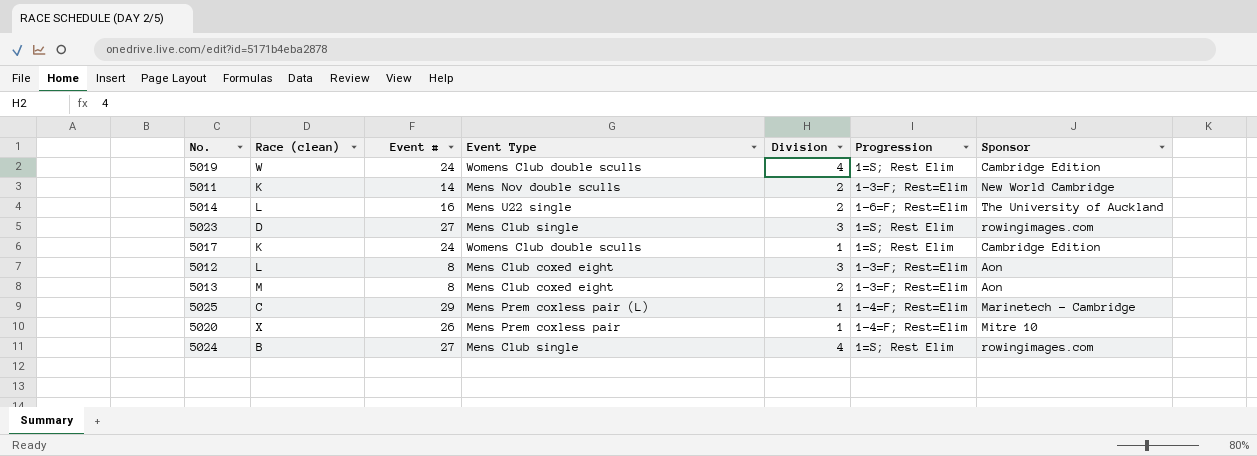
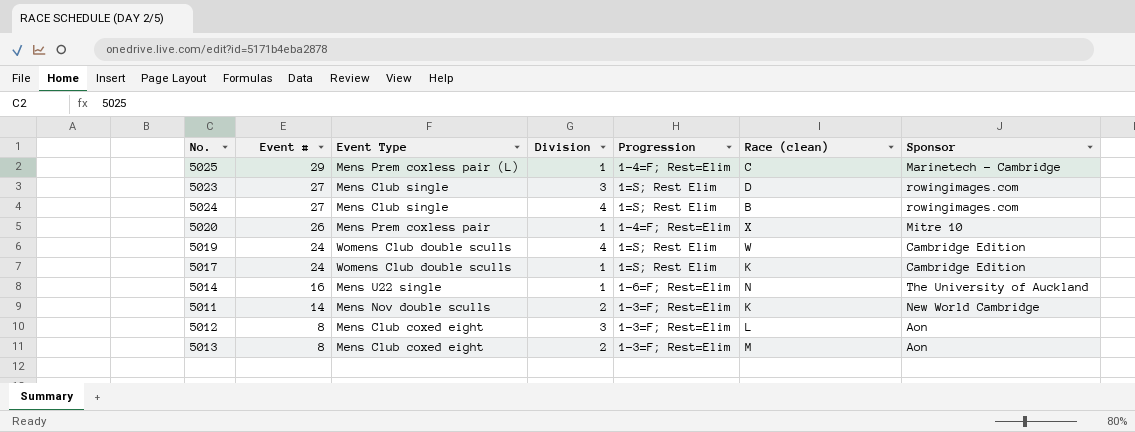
row order: none -> Event # descending
column Race (clean) | position: 2 -> 6
5014 | Division: 2 -> 1
5014 | Race (clean): L -> N

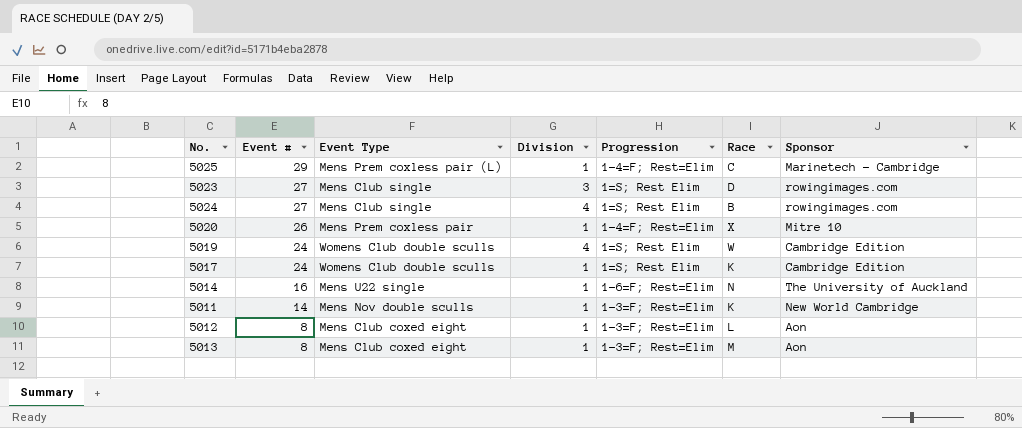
column name: Race (clean) -> Race
5011 | Division: 2 -> 1
5012 | Division: 3 -> 1
5013 | Division: 2 -> 1

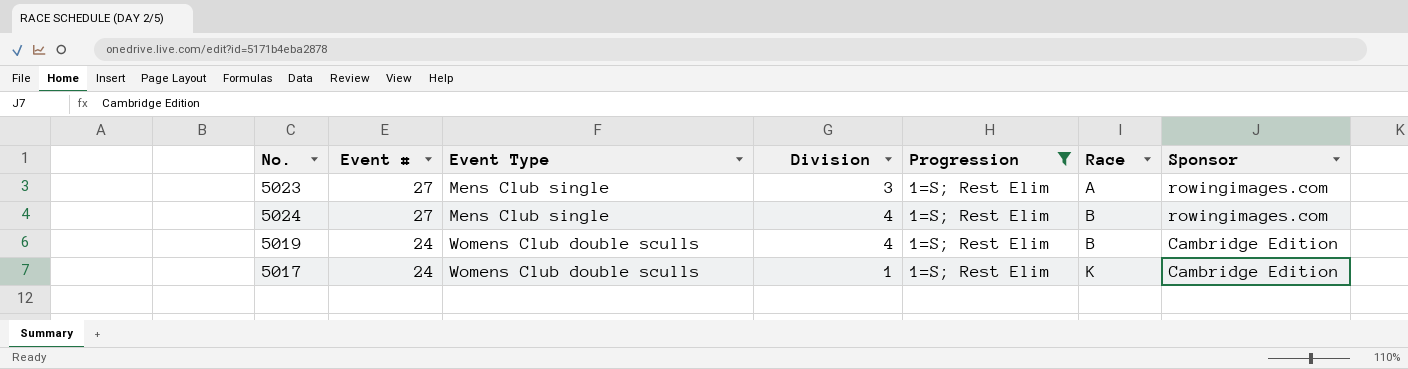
filter: none -> Progression = 1=S; Rest Elim
5023 | Race: D -> A
5019 | Race: W -> B

